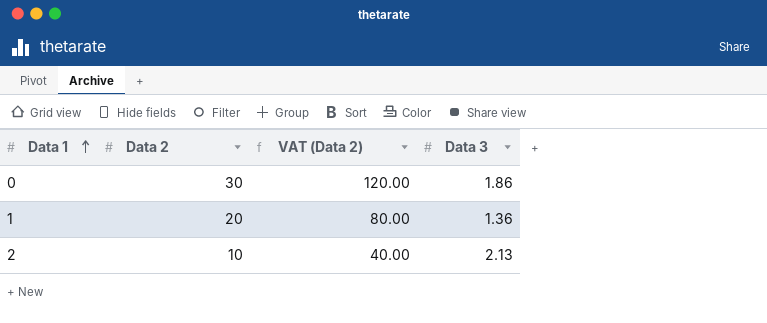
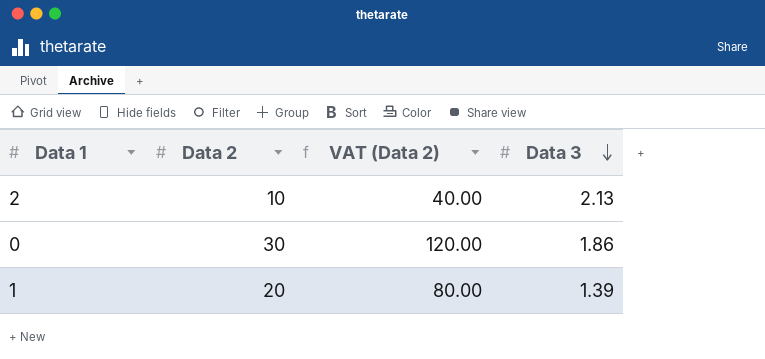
row order: Data 1 ascending -> Data 3 descending
1 | Data 3: 1.36 -> 1.39

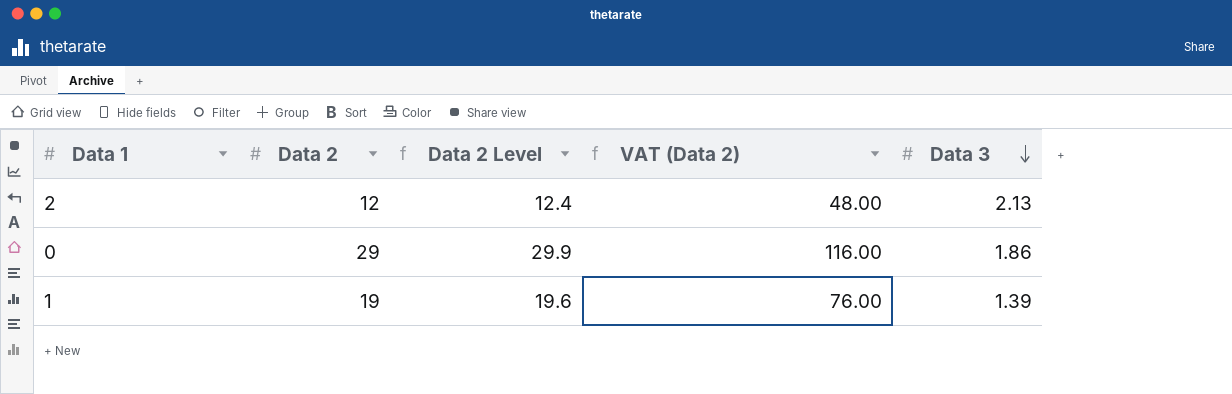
column Data 2 Level | formula: none -> [Data 2] * 1.03
2 | Data 2: 10 -> 12
2 | VAT (Data 2): 40.00 -> 48.00
0 | Data 2: 30 -> 29
0 | VAT (Data 2): 120.00 -> 116.00
1 | Data 2: 20 -> 19
1 | VAT (Data 2): 80.00 -> 76.00

